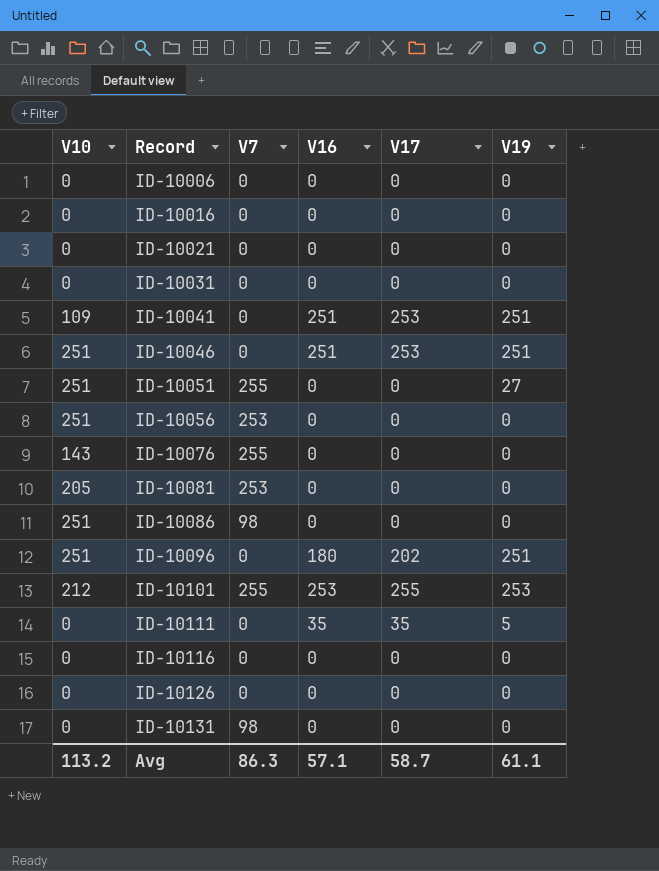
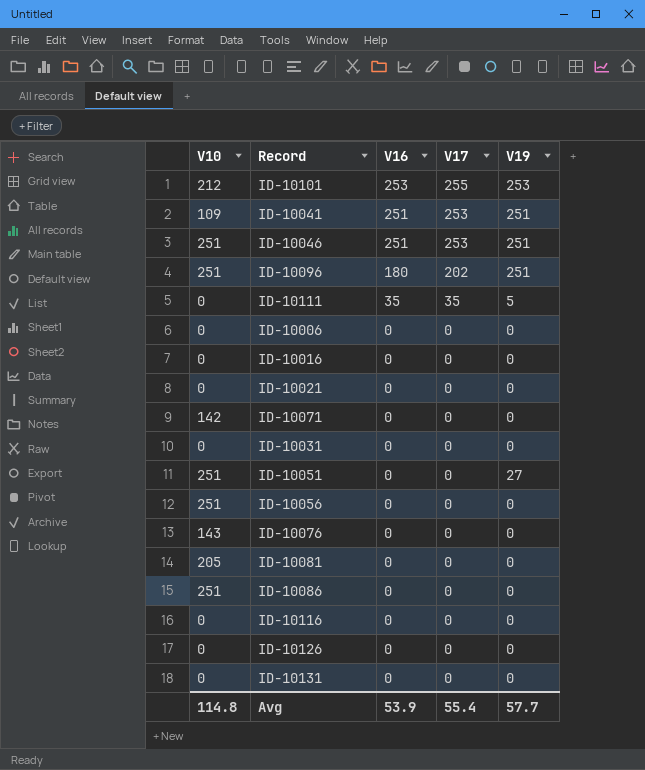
row order: Record ascending -> V16 descending
column V7 | position: 3 -> none
row ID-10071: none -> 142 | 0 | 0 | 0
Avg | V10: 113.2 -> 114.8
Avg | V16: 57.1 -> 53.9
Avg | V17: 58.7 -> 55.4
Avg | V19: 61.1 -> 57.7

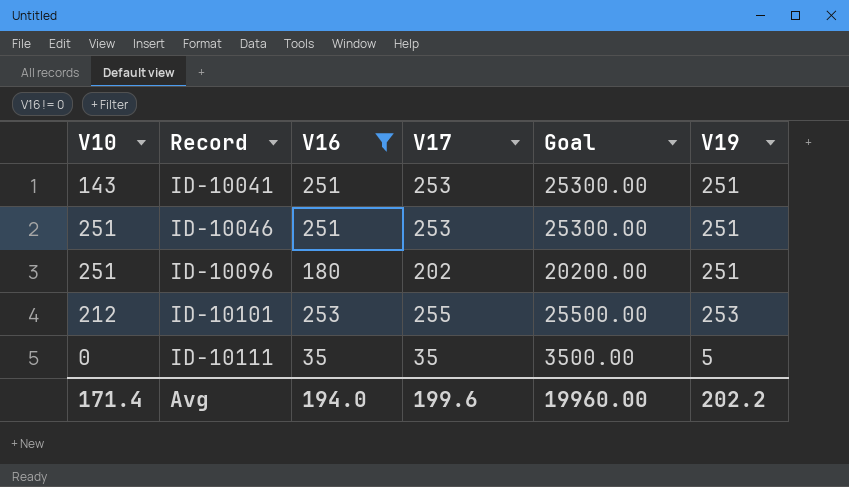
filter: none -> V16 != 0
row order: V16 descending -> Record ascending
column Goal | formula: none -> [V17] * 100
ID-10041 | V10: 109 -> 143
Avg | V10: 114.8 -> 171.4
Avg | V16: 53.9 -> 194.0
Avg | V17: 55.4 -> 199.6
Avg | V19: 57.7 -> 202.2

